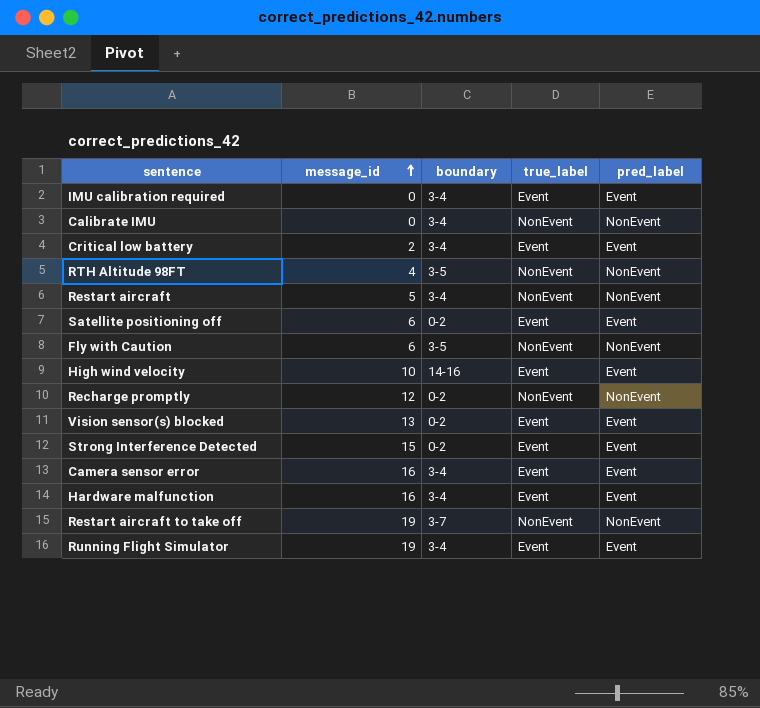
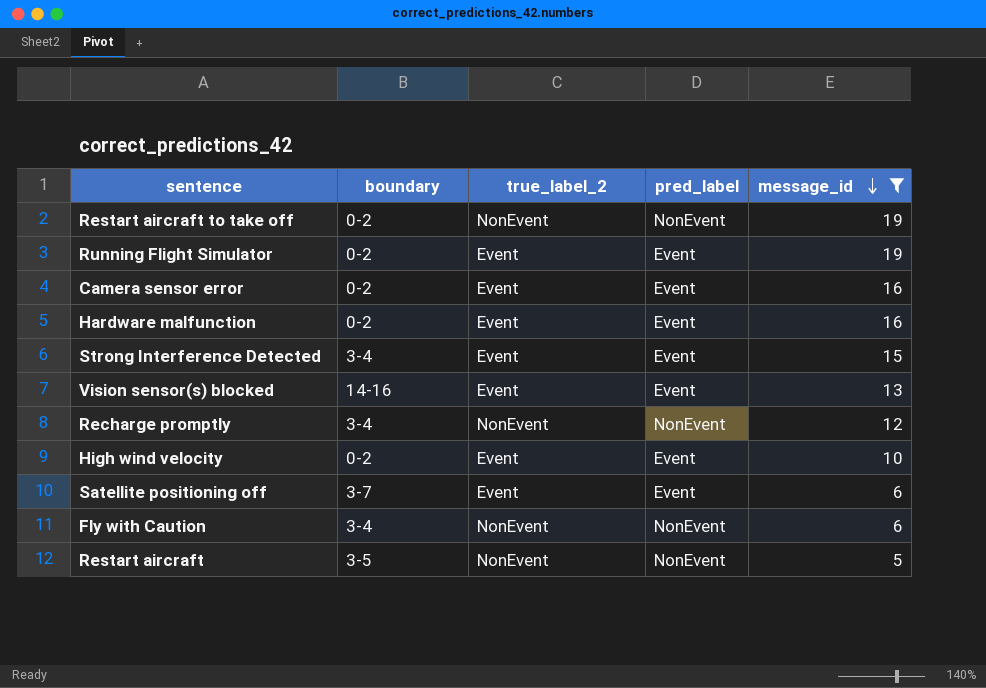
filter: none -> message_id >= 5
row order: message_id ascending -> message_id descending
column name: true_label -> true_label_2
column message_id | position: 2 -> 5
Restart aircraft to take off | boundary: 3-7 -> 0-2
Running Flight Simulator | boundary: 3-4 -> 0-2
Camera sensor error | boundary: 3-4 -> 0-2
Hardware malfunction | boundary: 3-4 -> 0-2
Strong Interference Detected | boundary: 0-2 -> 3-4
Vision sensor(s) blocked | boundary: 0-2 -> 14-16
Recharge promptly | boundary: 0-2 -> 3-4
High wind velocity | boundary: 14-16 -> 0-2
Satellite positioning off | boundary: 0-2 -> 3-7
Fly with Caution | boundary: 3-5 -> 3-4
Restart aircraft | boundary: 3-4 -> 3-5

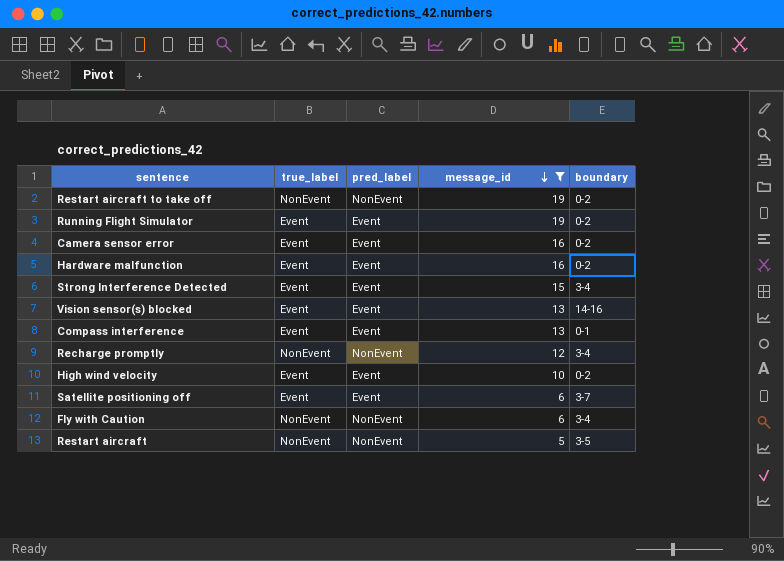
column name: true_label_2 -> true_label
column boundary | position: 2 -> 5
row Compass interference: none -> Event | Event | 13 | 0-1

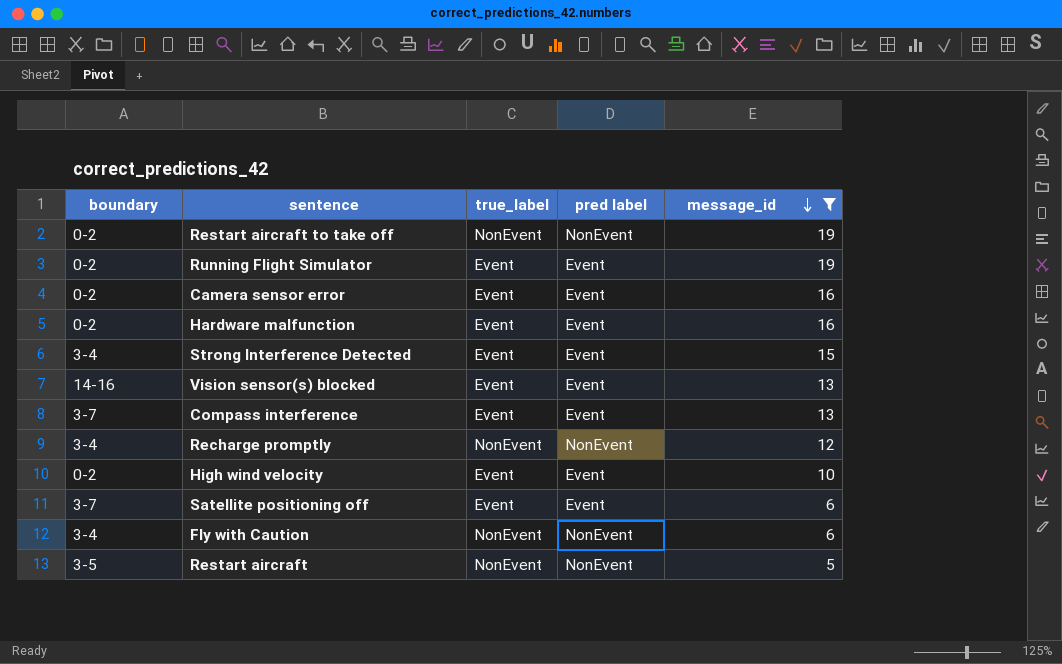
column boundary | position: 5 -> 1
column name: pred_label -> pred label
Compass interference | boundary: 0-1 -> 3-7

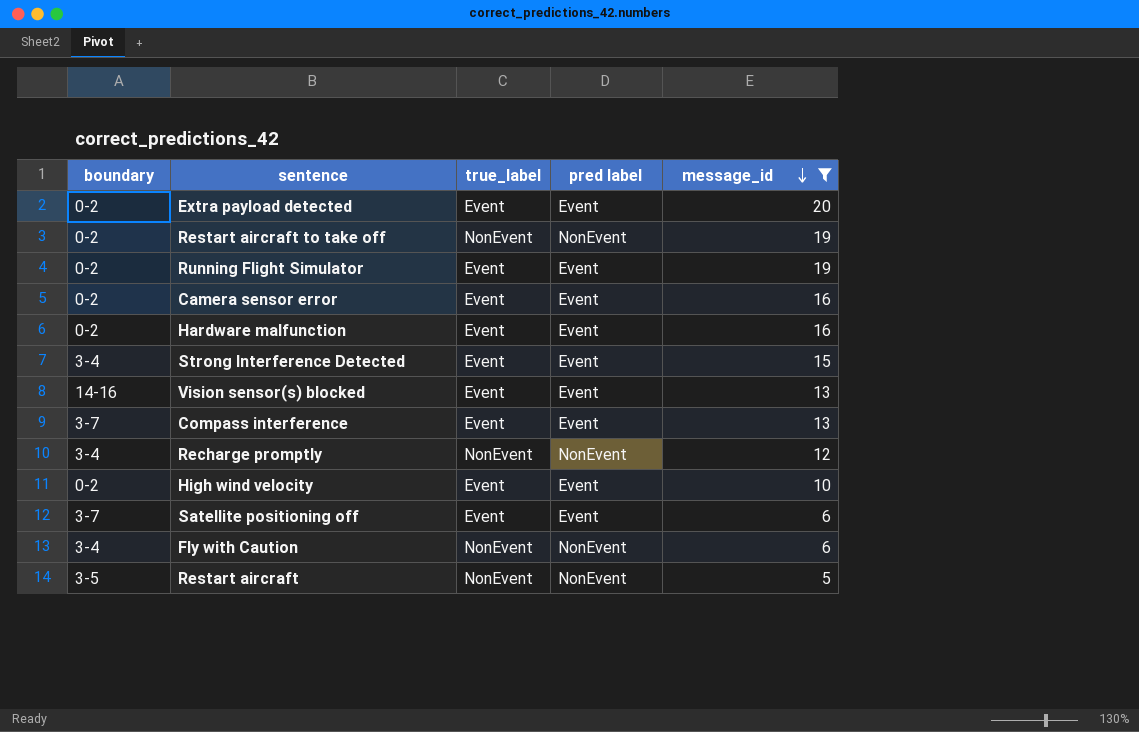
row Extra payload detected: none -> 0-2 | Event | Event | 20

